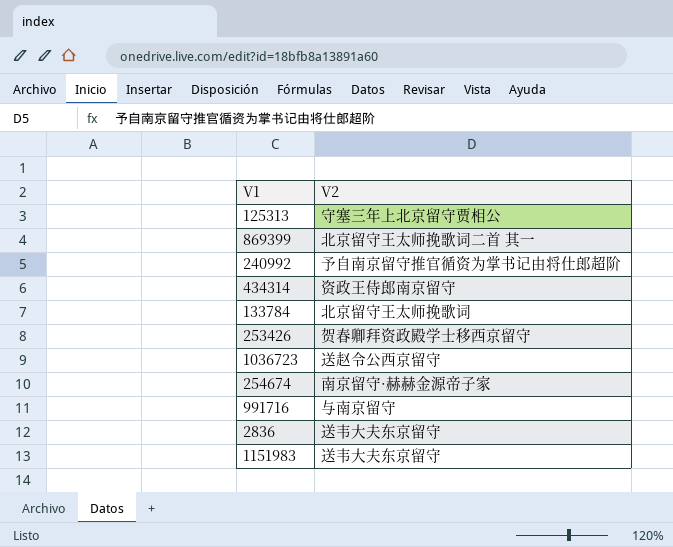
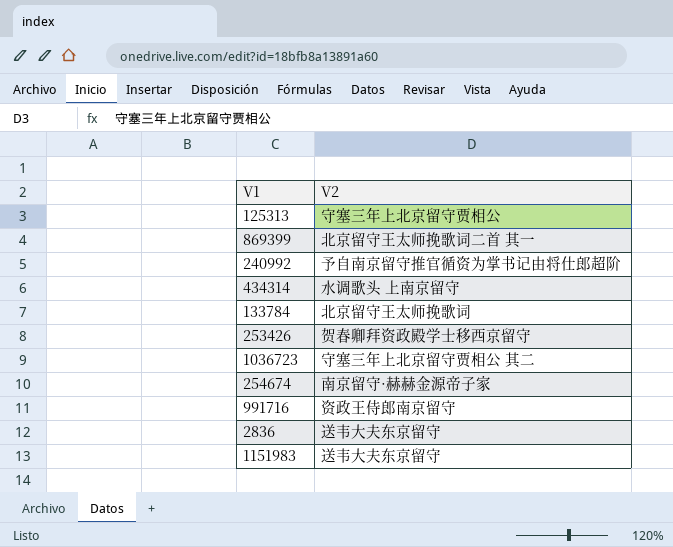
434314 | V2: 资政王侍郎南京留守 -> 水调歌头 上南京留守
1036723 | V2: 送赵令公西京留守 -> 守塞三年上北京留守贾相公 其二
991716 | V2: 与南京留守 -> 资政王侍郎南京留守

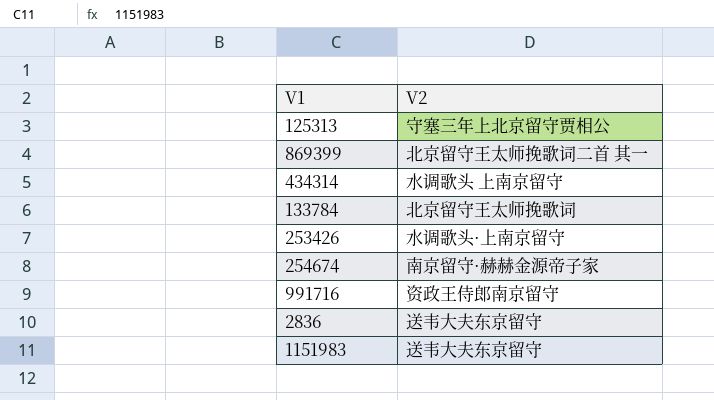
row 240992: 予自南京留守推官循资为掌书记由将仕郎超阶 -> none
row 1036723: 守塞三年上北京留守贾相公 其二 -> none
253426 | V2: 贺春卿拜资政殿学士移西京留守 -> 水调歌头·上南京留守

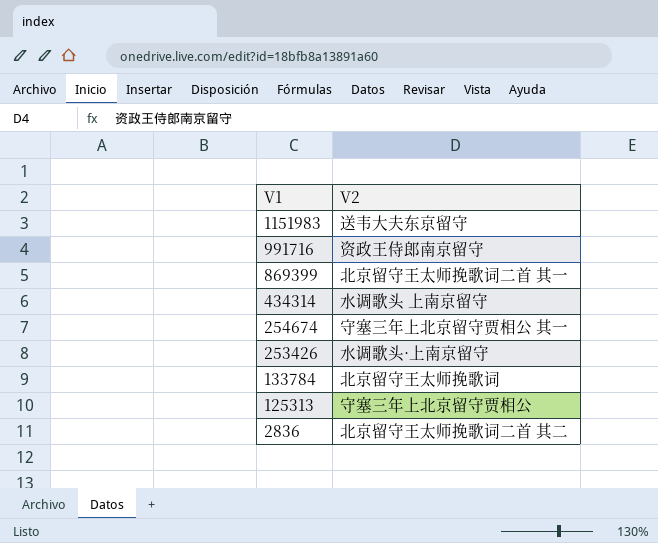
row order: none -> V1 descending
254674 | V2: 南京留守·赫赫金源帝子家 -> 守塞三年上北京留守贾相公 其一
2836 | V2: 送韦大夫东京留守 -> 北京留守王太师挽歌词二首 其二

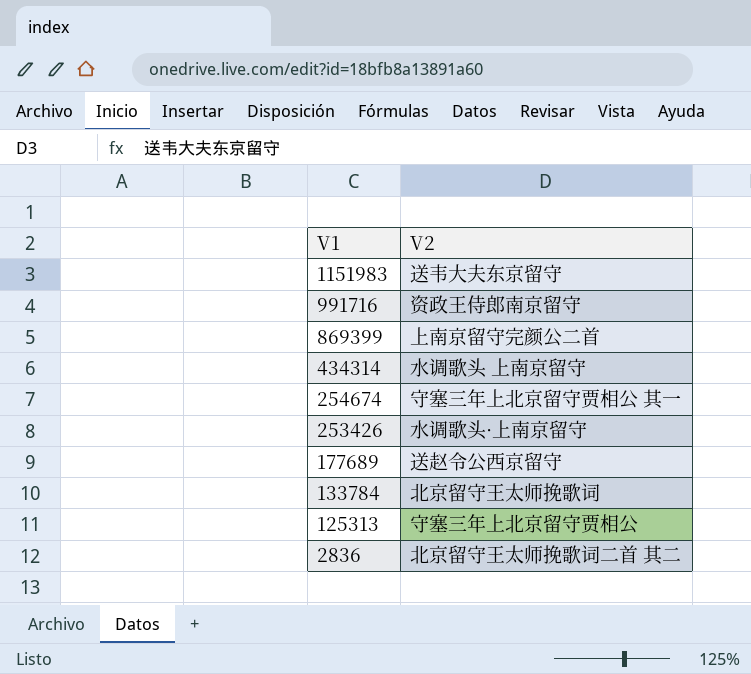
869399 | V2: 北京留守王太师挽歌词二首 其一 -> 上南京留守完颜公二首
row 177689: none -> 送赵令公西京留守

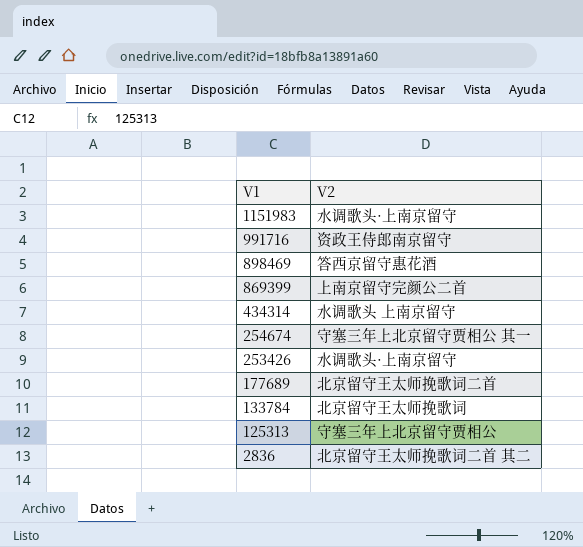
1151983 | V2: 送韦大夫东京留守 -> 水调歌头·上南京留守
row 898469: none -> 答西京留守惠花酒
177689 | V2: 送赵令公西京留守 -> 北京留守王太师挽歌词二首

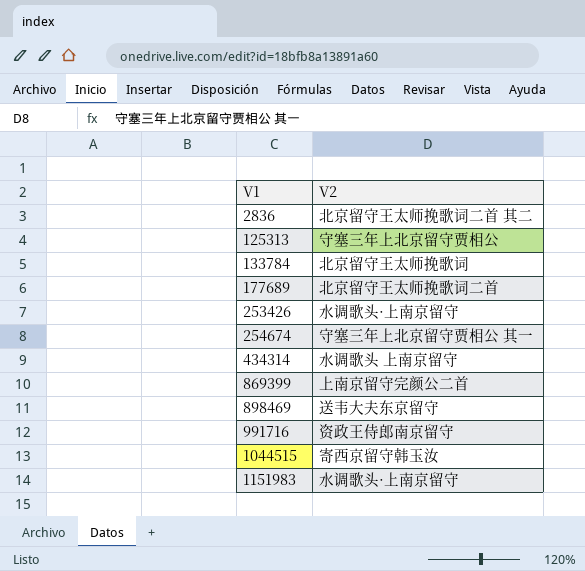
row order: V1 descending -> V1 ascending
898469 | V2: 答西京留守惠花酒 -> 送韦大夫东京留守
row 1044515: none -> 寄西京留守韩玉汝

